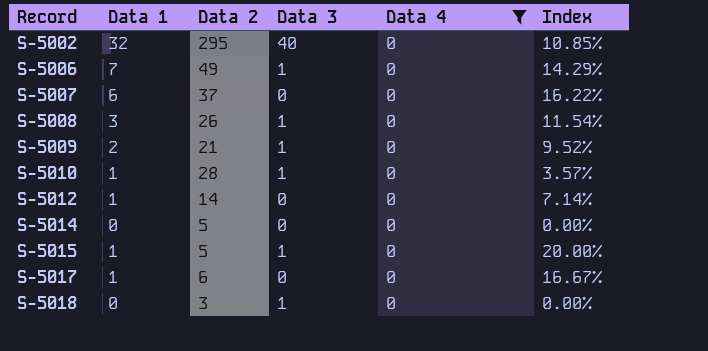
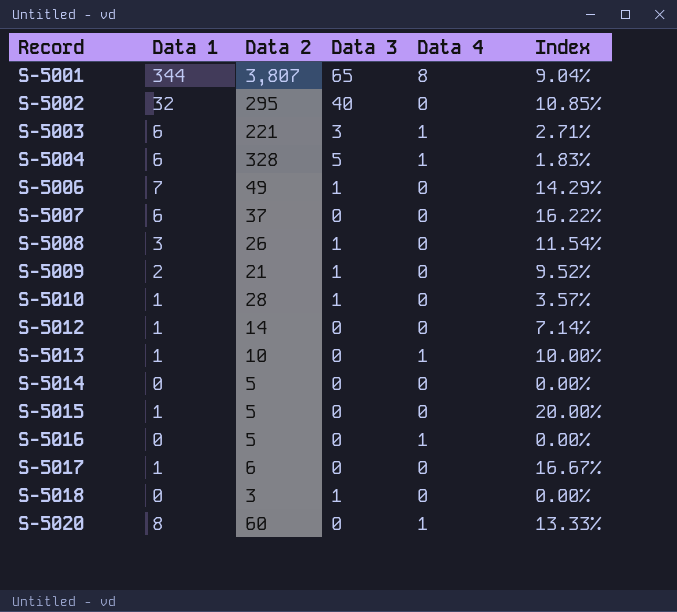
filter: Data 4 = 0 -> none
S-5015 | Data 3: 1 -> 0

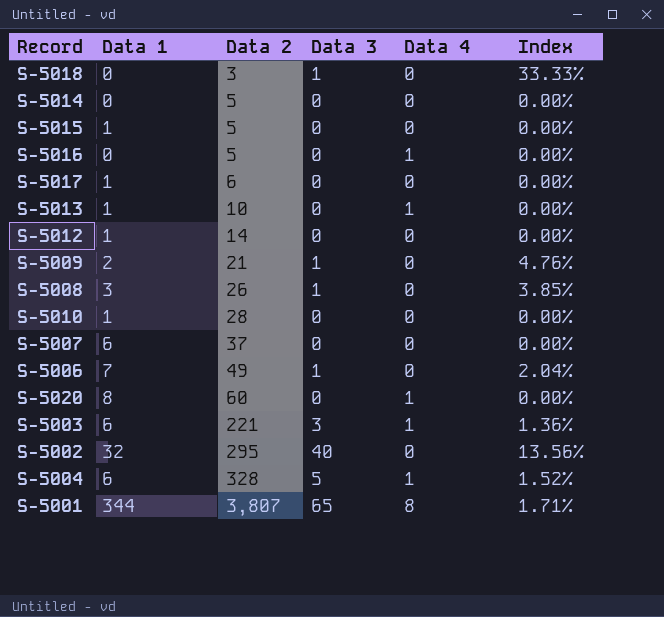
row order: Record ascending -> Data 2 ascending
column Index | formula: [Data 1] / [Data 2] -> [Data 3] / [Data 2]
S-5010 | Data 3: 1 -> 0

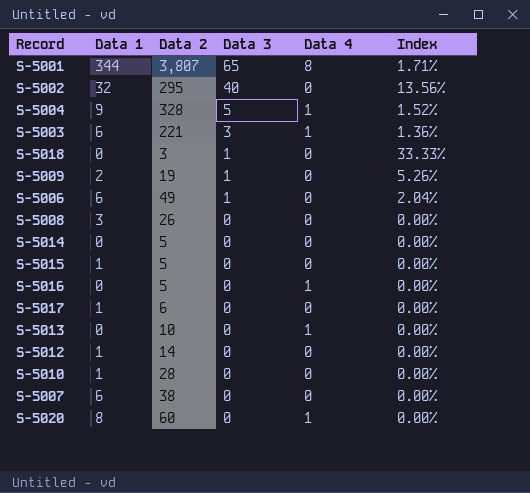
row order: Data 2 ascending -> Data 3 descending
S-5004 | Data 1: 6 -> 9
S-5009 | Data 2: 21 -> 19
S-5009 | Index: 4.76% -> 5.26%
S-5006 | Data 1: 7 -> 6
S-5008 | Data 3: 1 -> 0
S-5008 | Index: 3.85% -> 0.00%
S-5013 | Data 1: 1 -> 0
S-5007 | Data 2: 37 -> 38

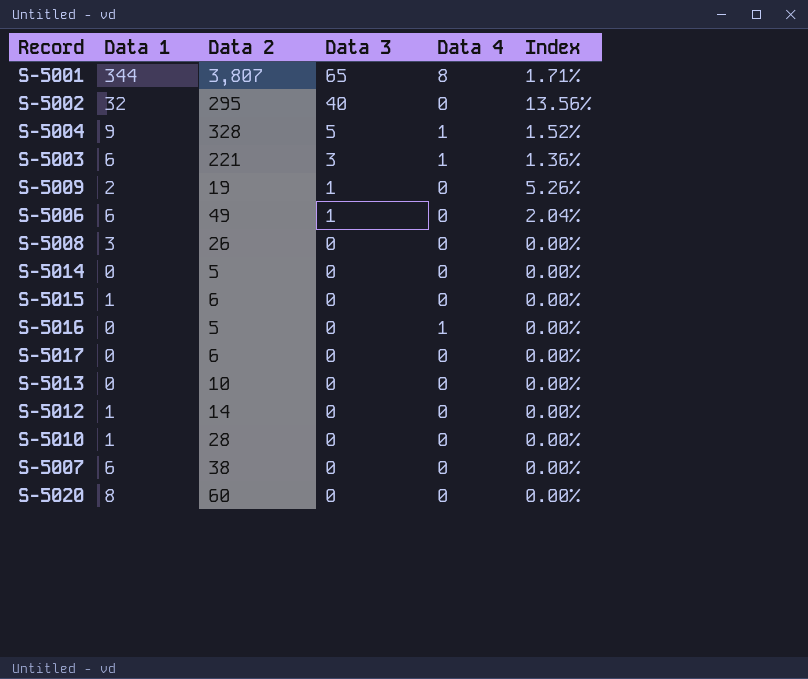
row S-5018: 0 | 3 | 1 | 0 | 33.33% -> none
S-5015 | Data 2: 5 -> 6
S-5017 | Data 1: 1 -> 0
S-5013 | Data 4: 1 -> 0
S-5020 | Data 4: 1 -> 0

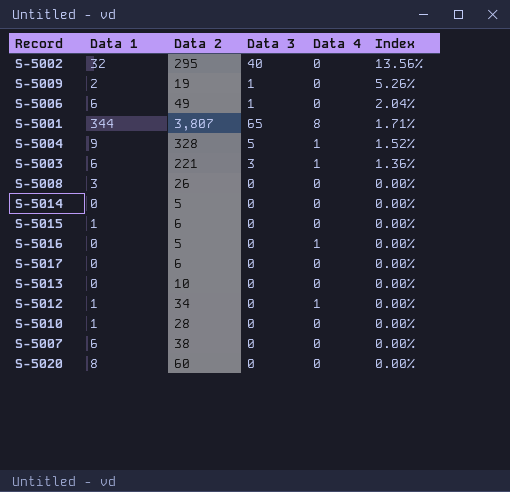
row order: Data 3 descending -> Index descending
S-5012 | Data 2: 14 -> 34
S-5012 | Data 4: 0 -> 1

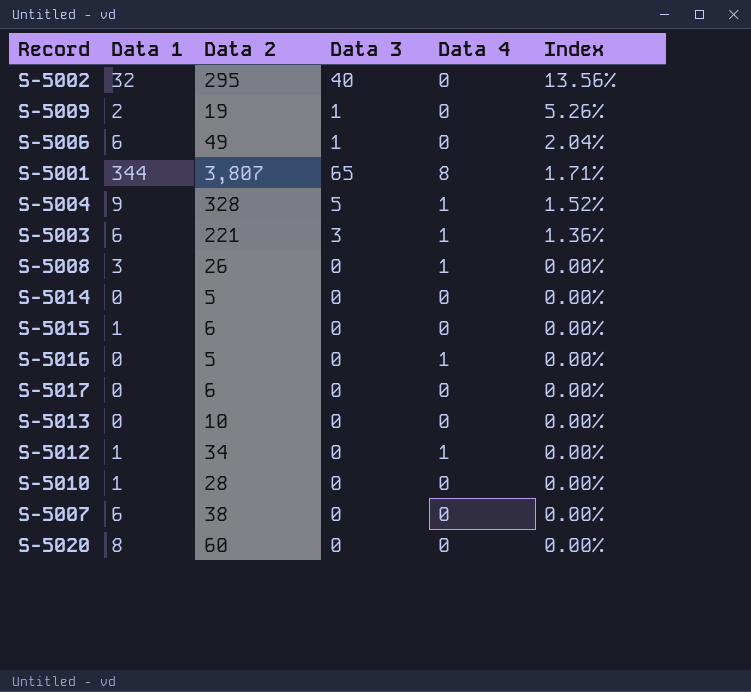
S-5008 | Data 4: 0 -> 1

